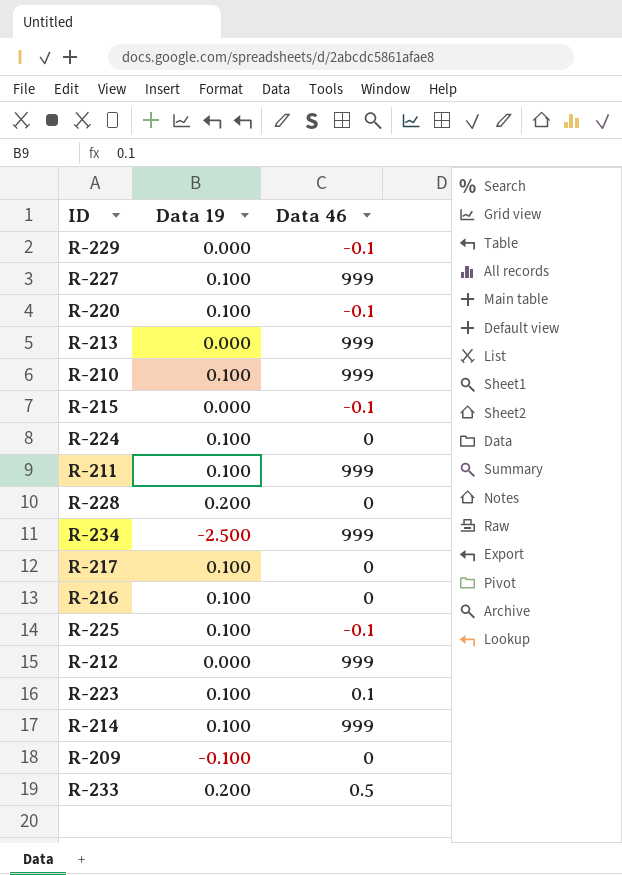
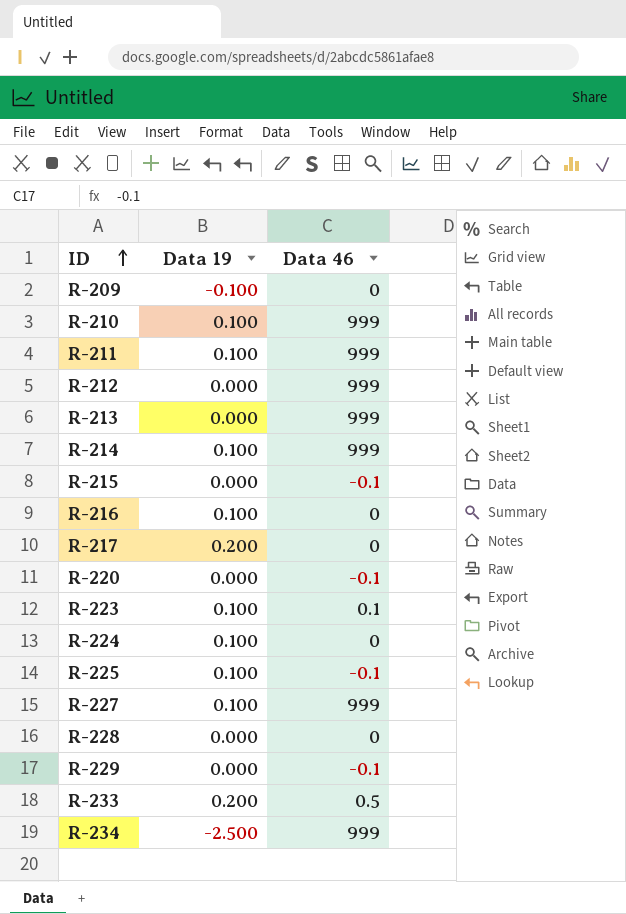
row order: none -> ID ascending
R-217 | Data 19: 0.100 -> 0.200
R-220 | Data 19: 0.100 -> 0.000
R-228 | Data 19: 0.200 -> 0.000

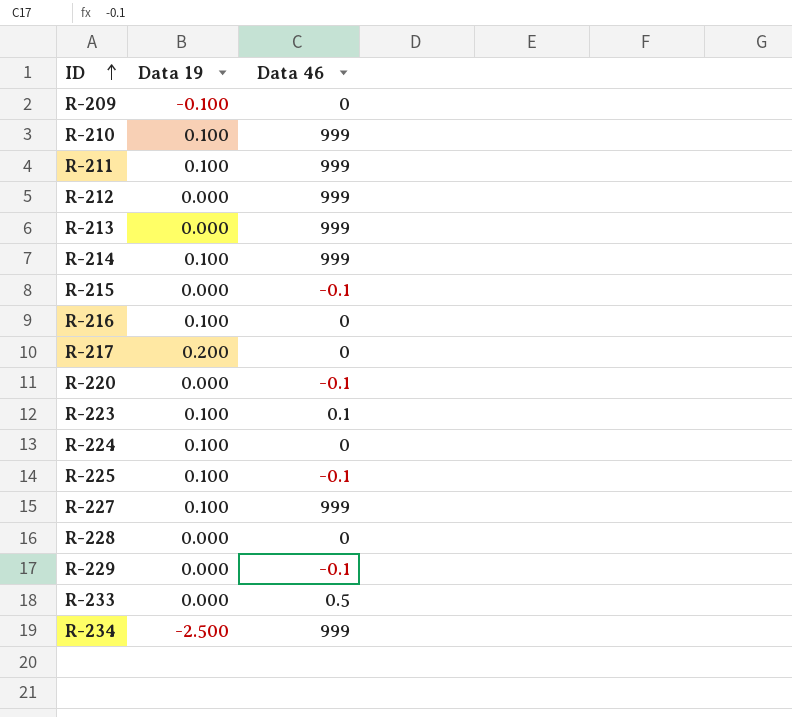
R-233 | Data 19: 0.200 -> 0.000

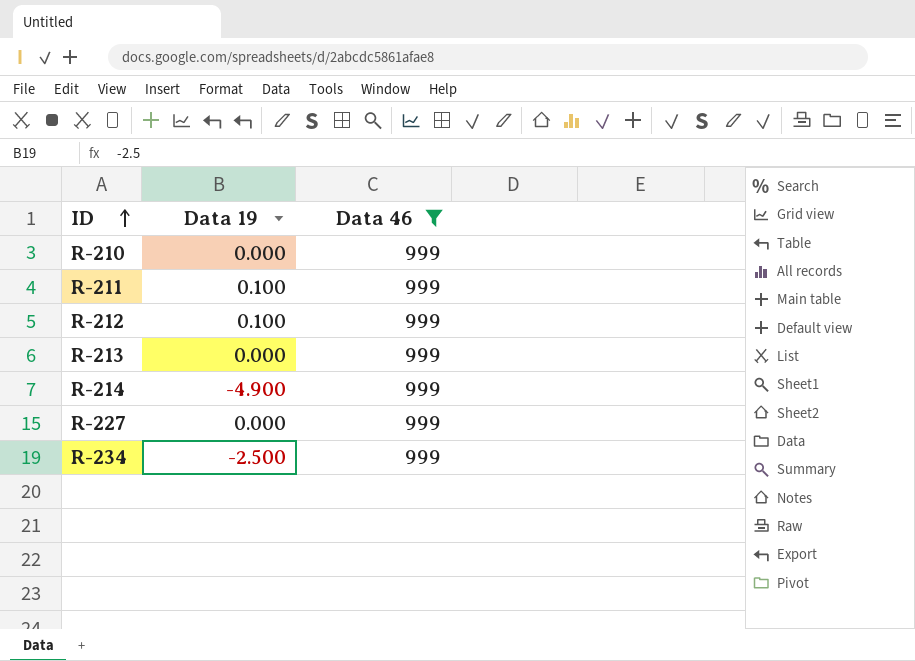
filter: none -> Data 46 = 999
R-210 | Data 19: 0.100 -> 0.000
R-212 | Data 19: 0.000 -> 0.100
R-214 | Data 19: 0.100 -> -4.900
R-227 | Data 19: 0.100 -> 0.000

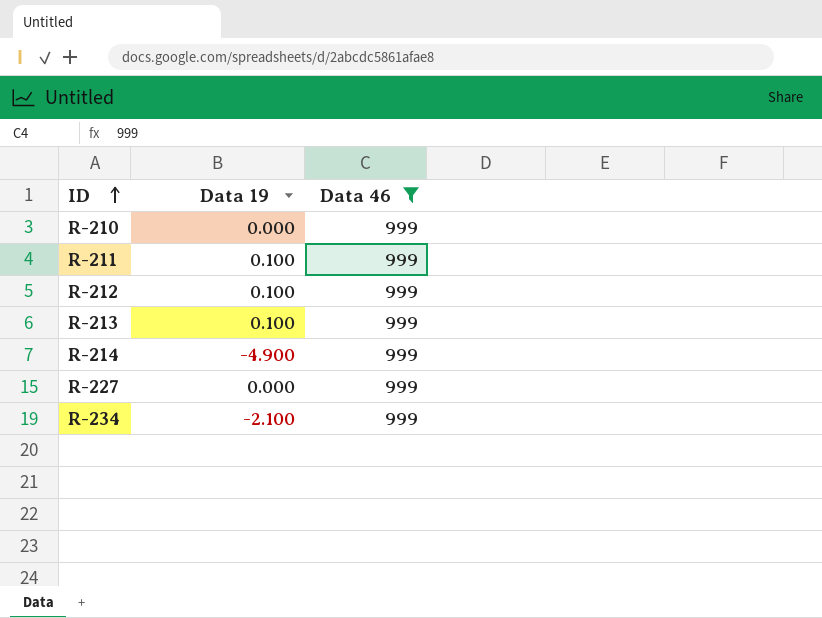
R-213 | Data 19: 0.000 -> 0.100
R-234 | Data 19: -2.500 -> -2.100

